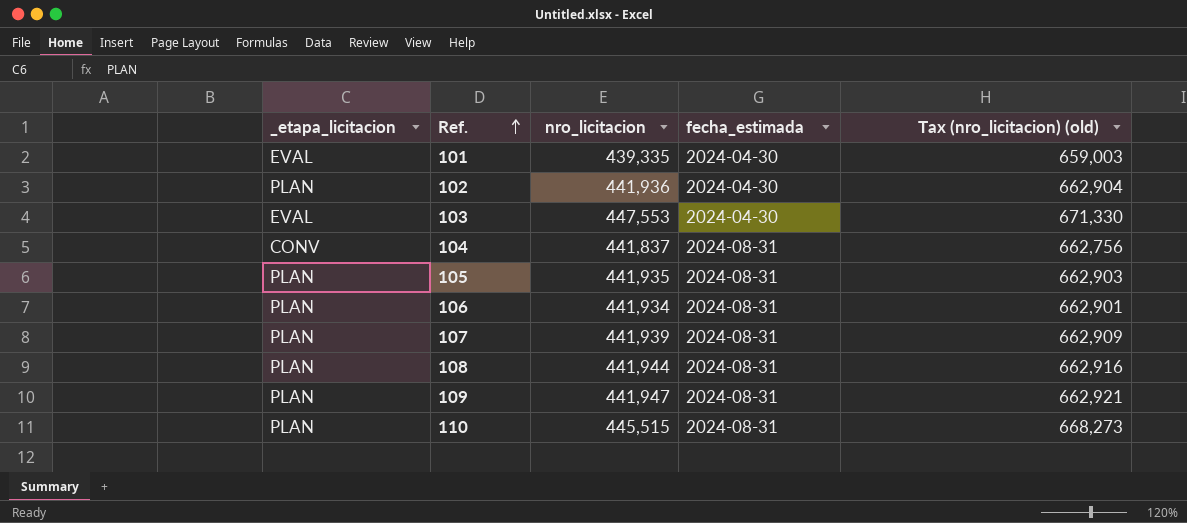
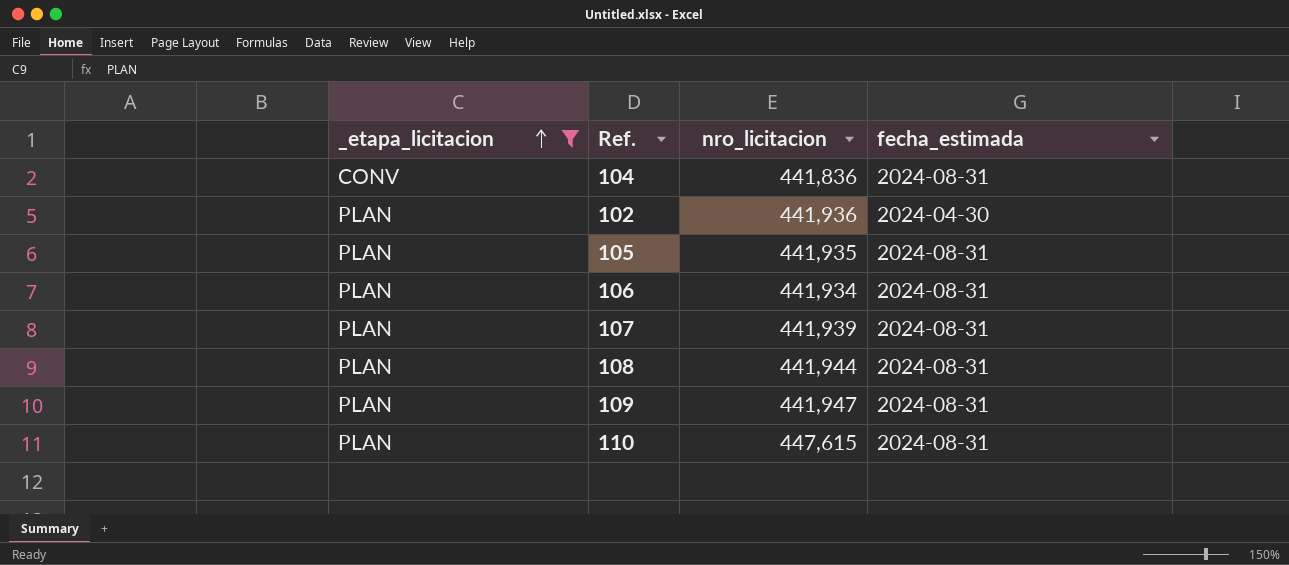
filter: none -> _etapa_licitacion != EVAL
row order: Ref. ascending -> _etapa_licitacion ascending
column Tax (nro_licitacion) (old) | formula: [nro_licitacion] * 1.5 -> none
104 | nro_licitacion: 441,837 -> 441,836
110 | nro_licitacion: 445,515 -> 447,615

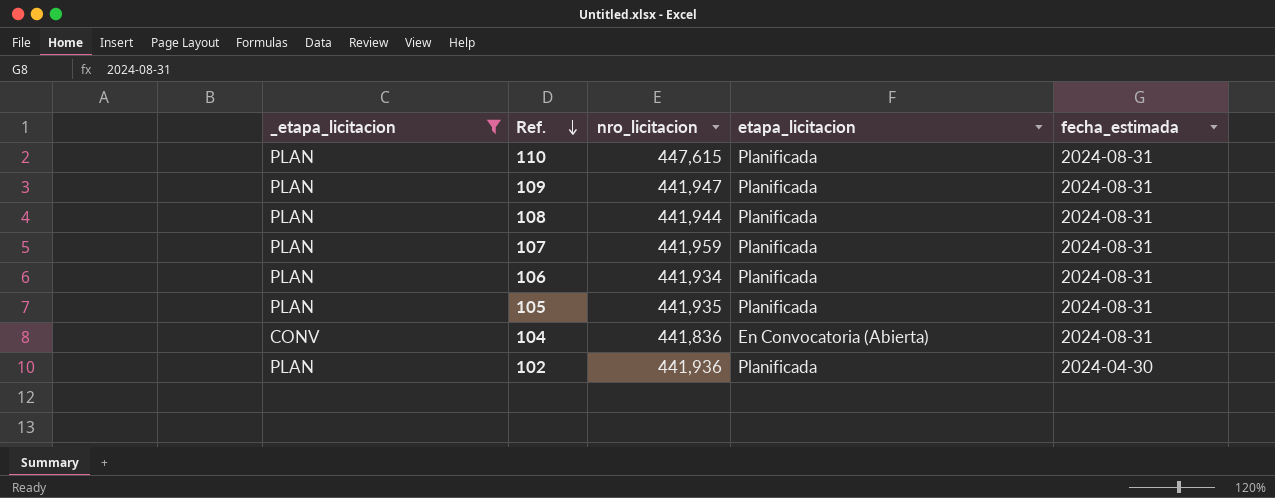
row order: _etapa_licitacion ascending -> Ref. descending
column etapa_licitacion | position: none -> 4
107 | nro_licitacion: 441,939 -> 441,959

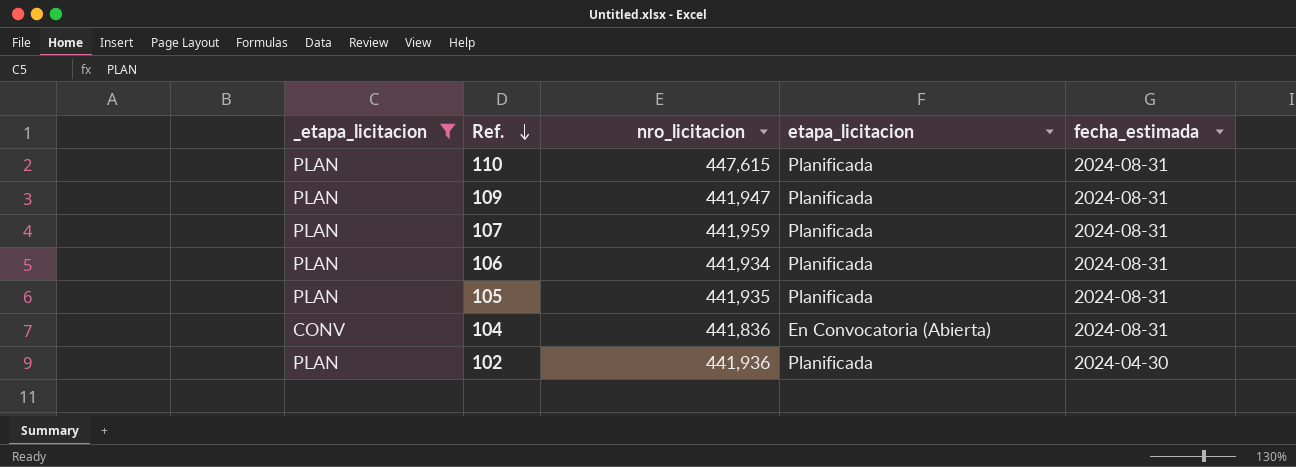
row 108: PLAN | 441,944 | Planificada | 2024-08-31 -> none

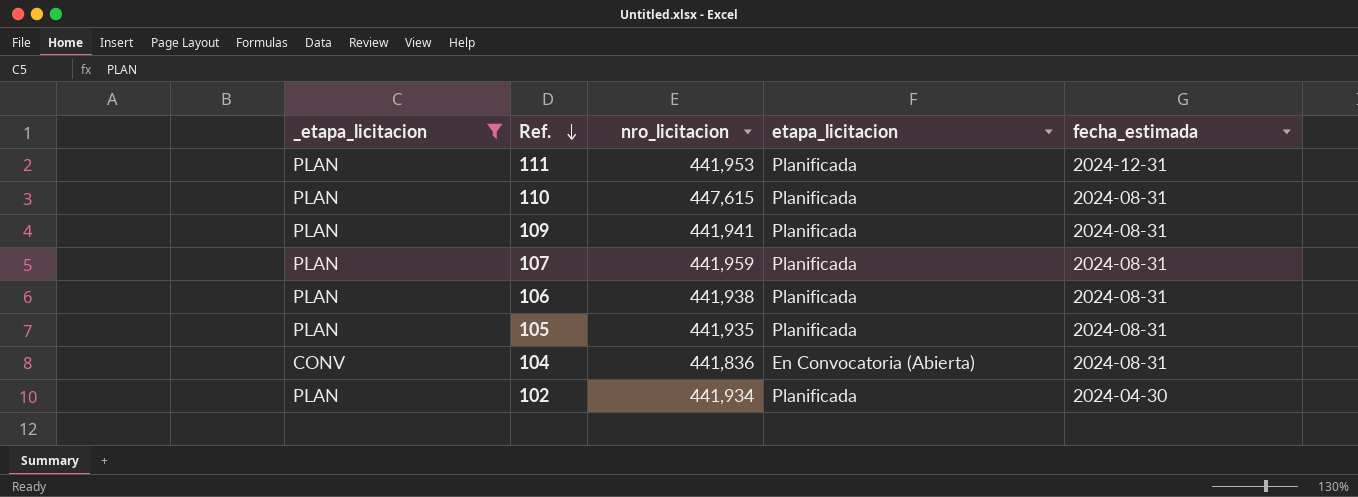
row 111: none -> PLAN | 441,953 | Planificada | 2024-12-31
109 | nro_licitacion: 441,947 -> 441,941
106 | nro_licitacion: 441,934 -> 441,938
102 | nro_licitacion: 441,936 -> 441,934

